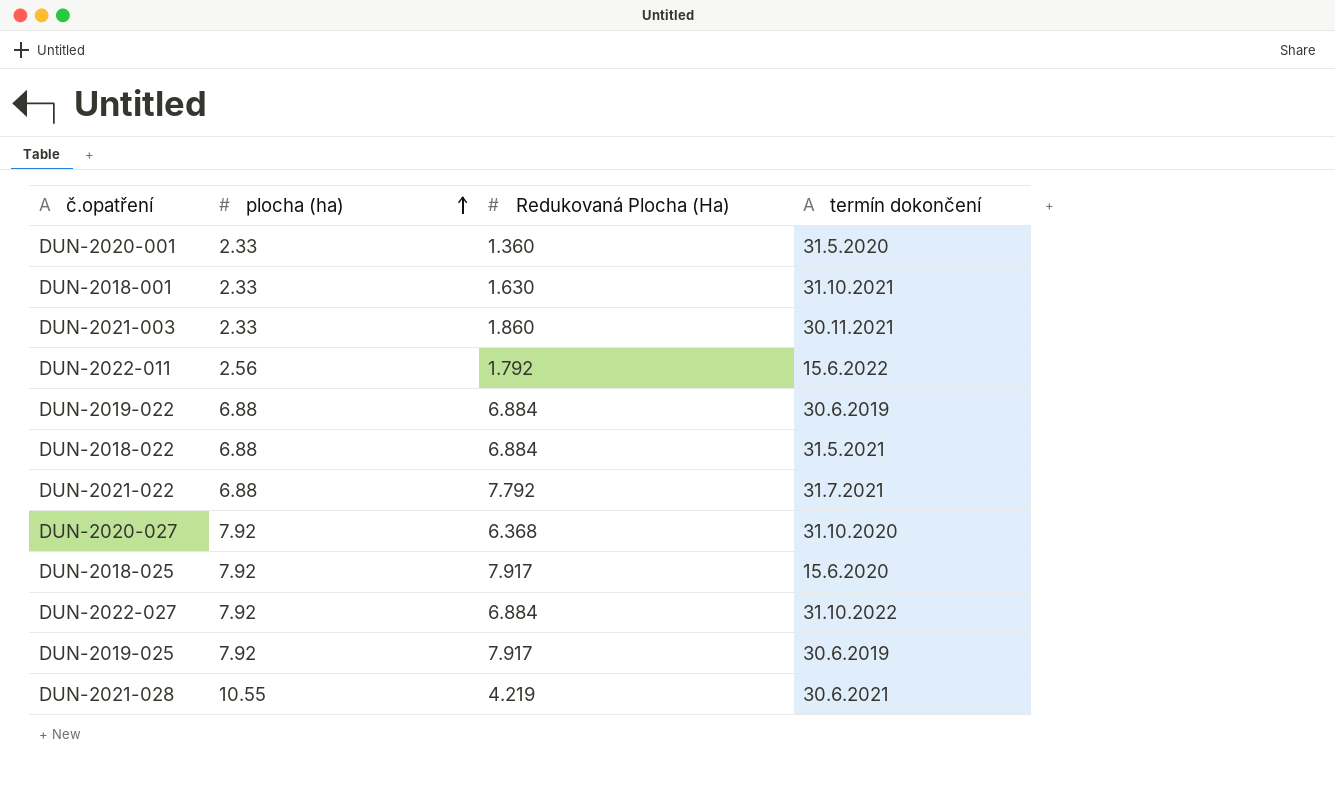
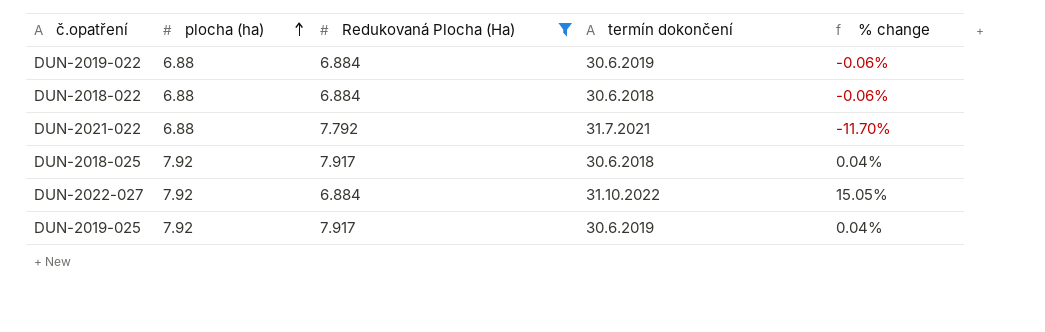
filter: none -> Redukovaná Plocha (Ha) >= 6.884
column % change | formula: none -> ([plocha (ha)] - [Redukovaná Plocha (Ha)]) / [Redukovaná Plocha (Ha)]
DUN-2018-022 | termín dokončení: 31.5.2021 -> 30.6.2018
DUN-2018-025 | termín dokončení: 15.6.2020 -> 30.6.2018

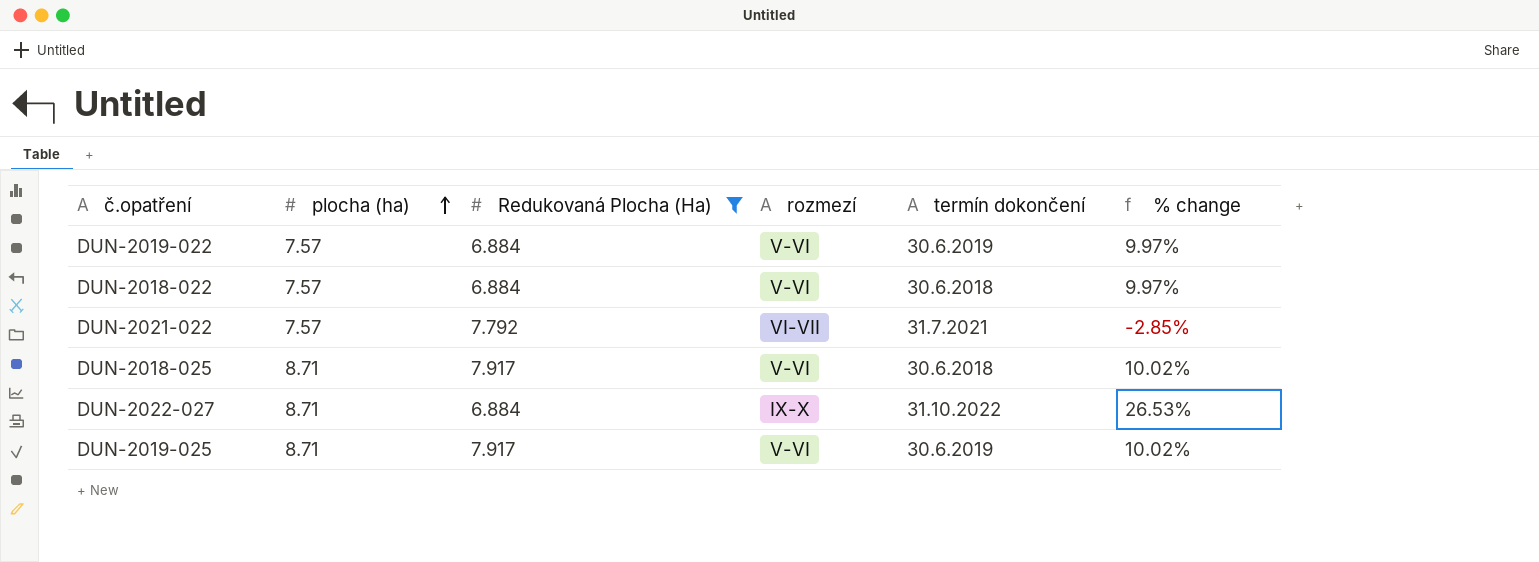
column rozmezí | position: none -> 4
DUN-2019-022 | plocha (ha): 6.88 -> 7.57
DUN-2019-022 | % change: -0.06% -> 9.97%
DUN-2018-022 | plocha (ha): 6.88 -> 7.57
DUN-2018-022 | % change: -0.06% -> 9.97%
DUN-2021-022 | plocha (ha): 6.88 -> 7.57
DUN-2021-022 | % change: -11.70% -> -2.85%
DUN-2018-025 | plocha (ha): 7.92 -> 8.71
DUN-2018-025 | % change: 0.04% -> 10.02%
DUN-2022-027 | plocha (ha): 7.92 -> 8.71
DUN-2022-027 | % change: 15.05% -> 26.53%
DUN-2019-025 | plocha (ha): 7.92 -> 8.71
DUN-2019-025 | % change: 0.04% -> 10.02%

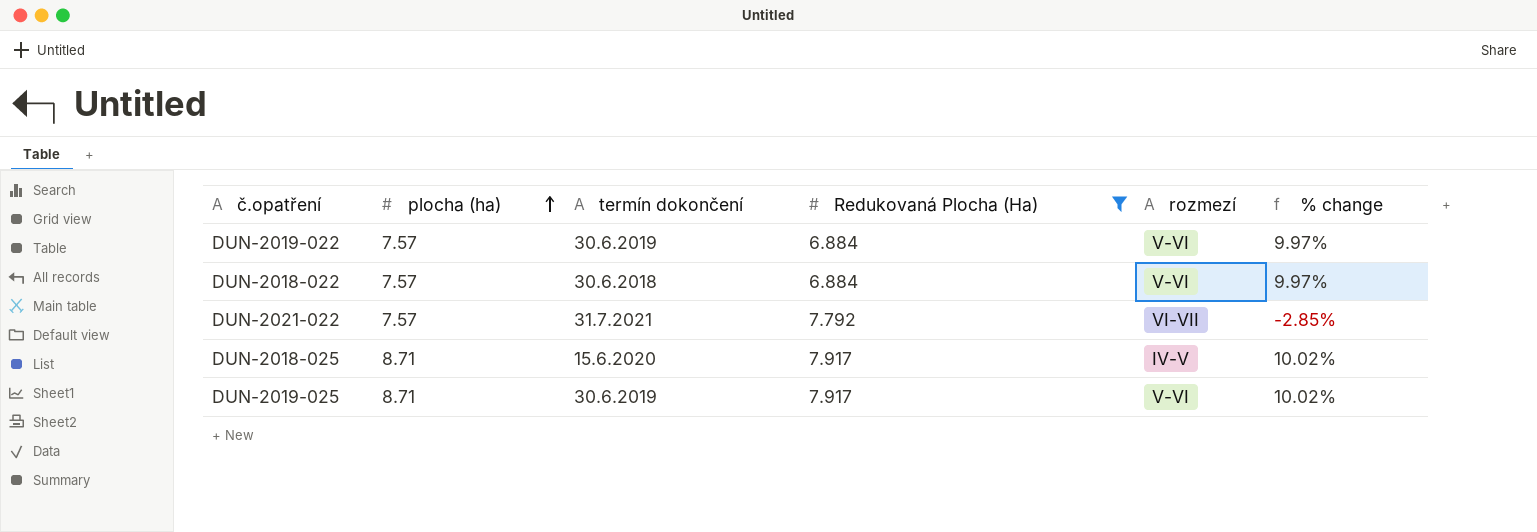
column termín dokončení | position: 5 -> 3
row DUN-2022-027: 8.71 | 6.884 | IX-X | 31.10.2022 | 26.53% -> none
DUN-2018-025 | termín dokončení: 30.6.2018 -> 15.6.2020
DUN-2018-025 | rozmezí: V-VI -> IV-V

